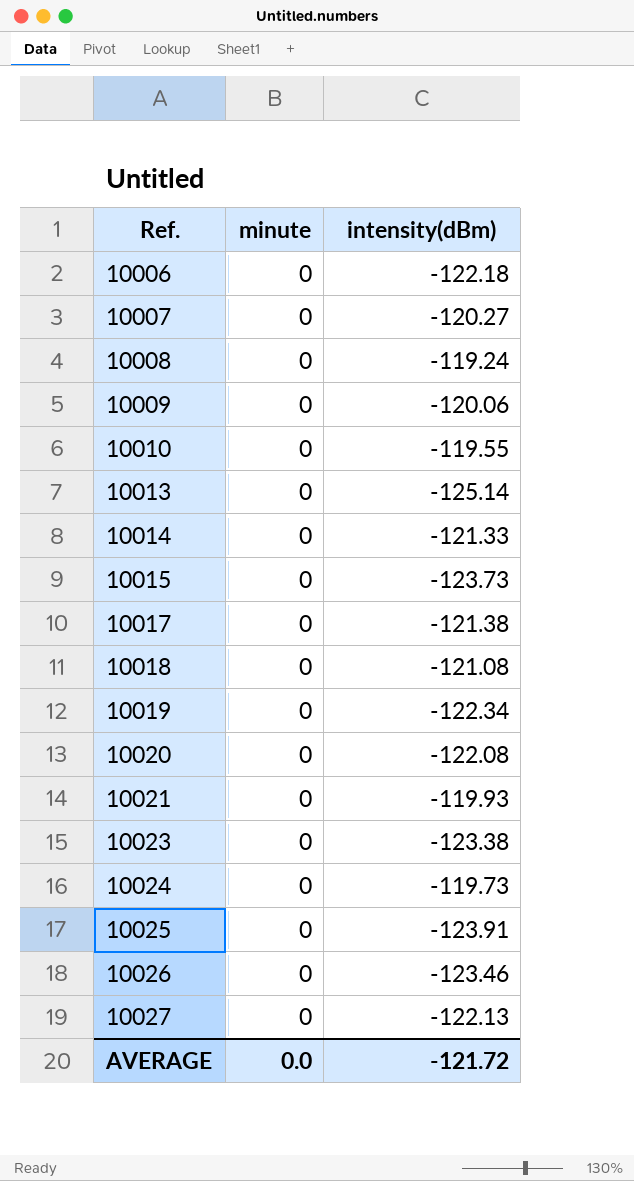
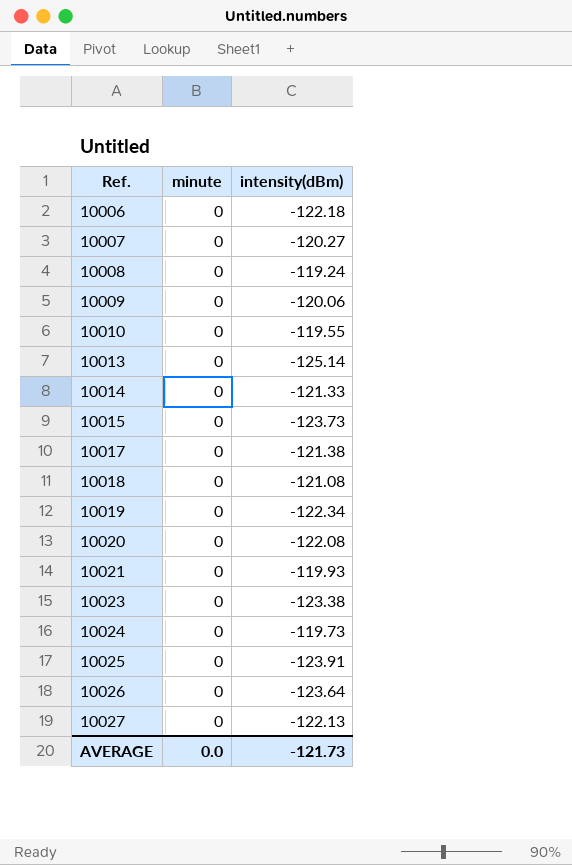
10026 | intensity(dBm): -123.46 -> -123.64
AVERAGE | intensity(dBm): -121.72 -> -121.73

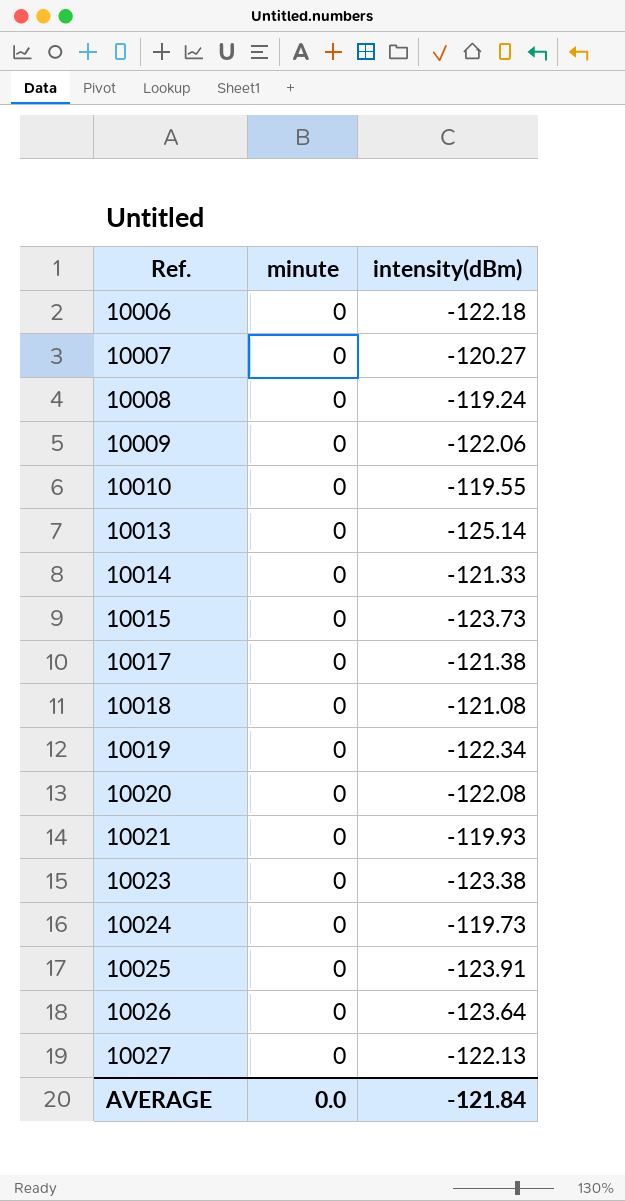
10009 | intensity(dBm): -120.06 -> -122.06
AVERAGE | intensity(dBm): -121.73 -> -121.84

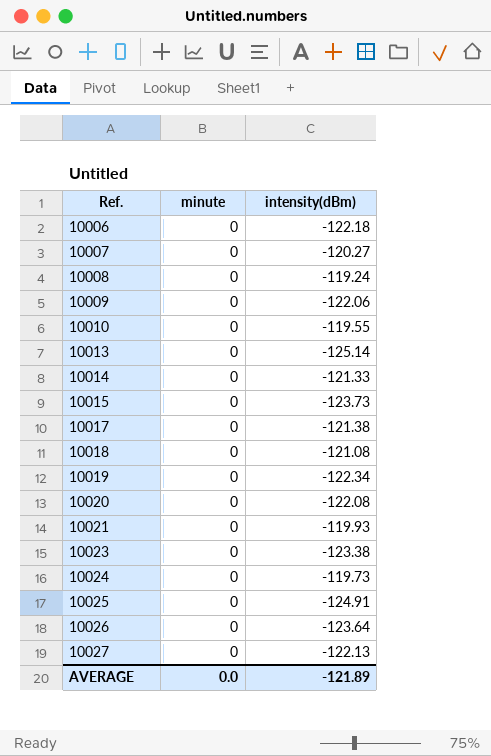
10025 | intensity(dBm): -123.91 -> -124.91
AVERAGE | intensity(dBm): -121.84 -> -121.89

